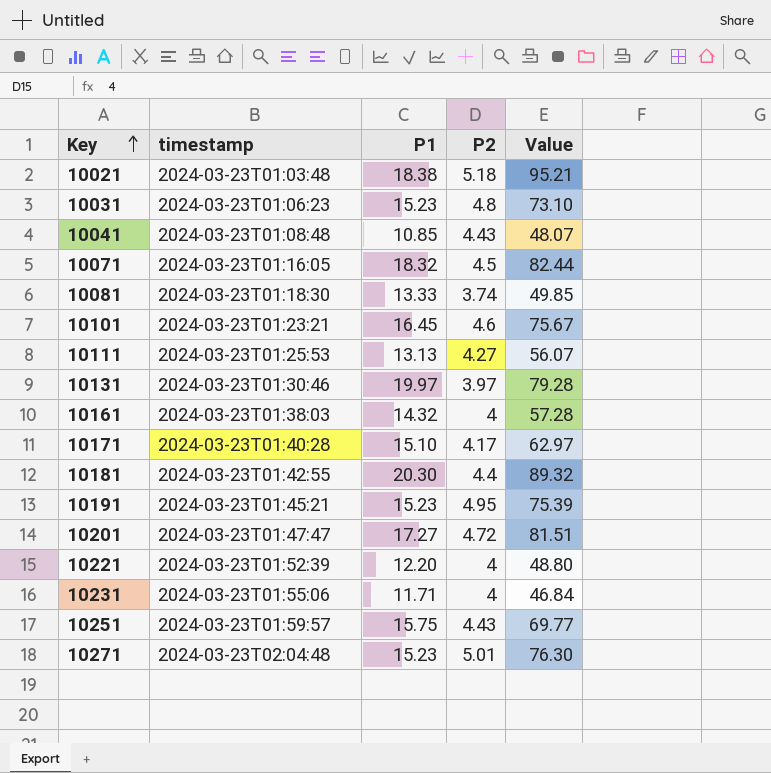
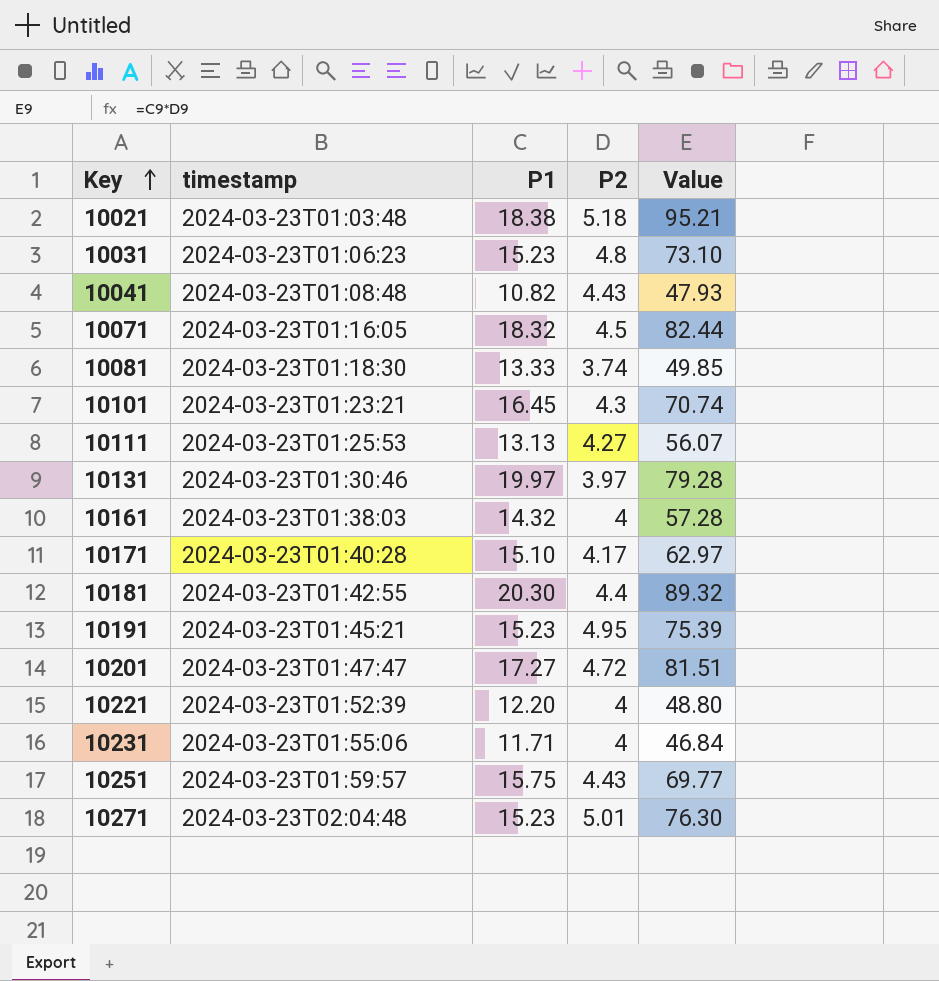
10041 | P1: 10.85 -> 10.82
10041 | Value: 48.07 -> 47.93
10101 | P2: 4.6 -> 4.3
10101 | Value: 75.67 -> 70.74

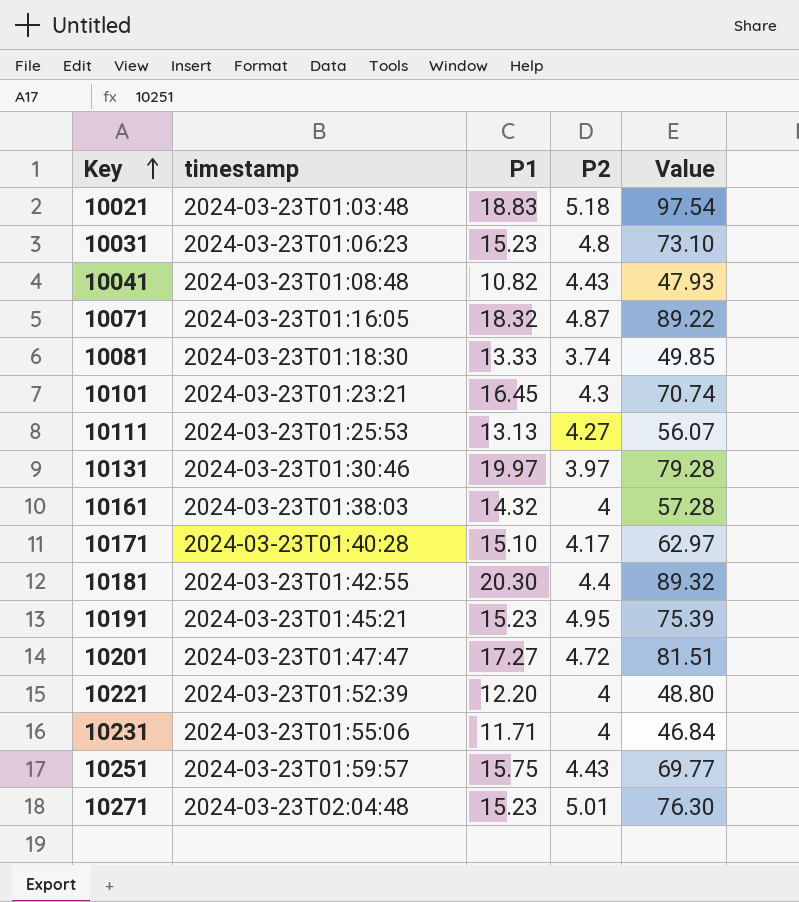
10021 | P1: 18.38 -> 18.83
10021 | Value: 95.21 -> 97.54
10071 | P2: 4.5 -> 4.87
10071 | Value: 82.44 -> 89.22

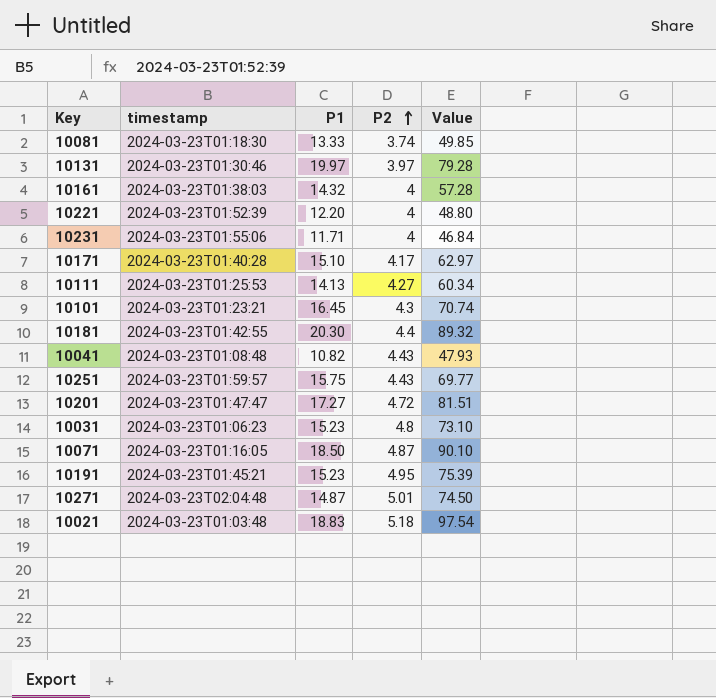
row order: Key ascending -> P2 ascending
10111 | P1: 13.13 -> 14.13
10111 | Value: 56.07 -> 60.34
10071 | P1: 18.32 -> 18.50
10071 | Value: 89.22 -> 90.10
10271 | P1: 15.23 -> 14.87
10271 | Value: 76.30 -> 74.50

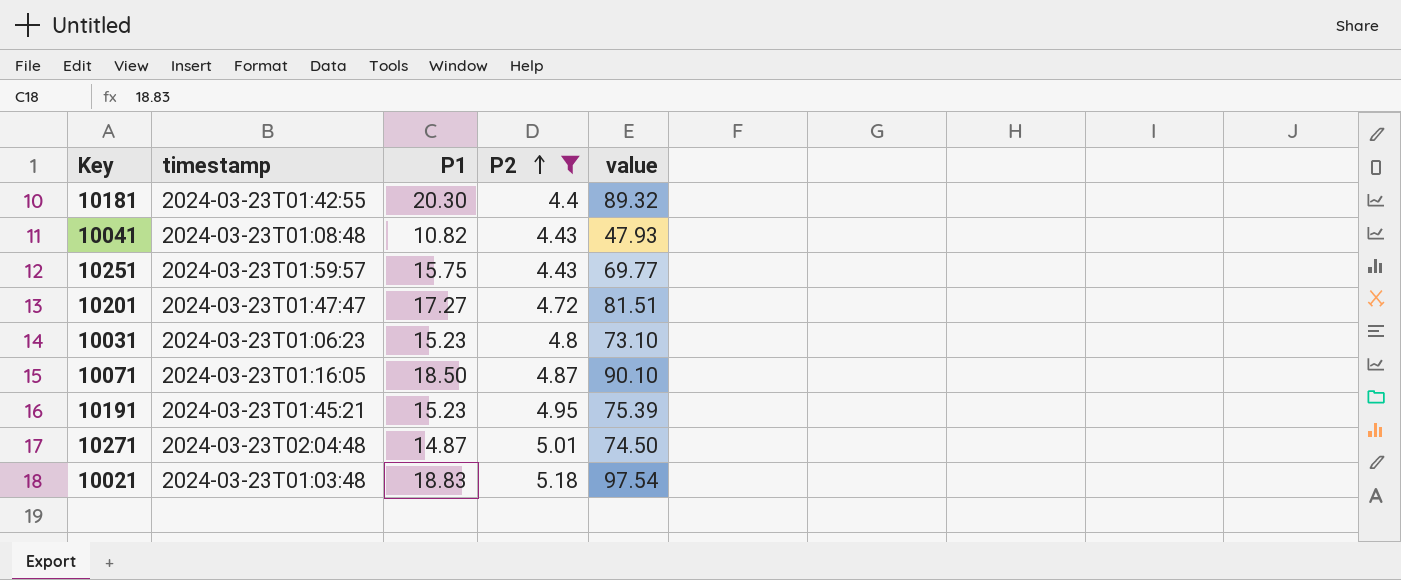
filter: none -> P2 >= 4.4
column name: Value -> value

